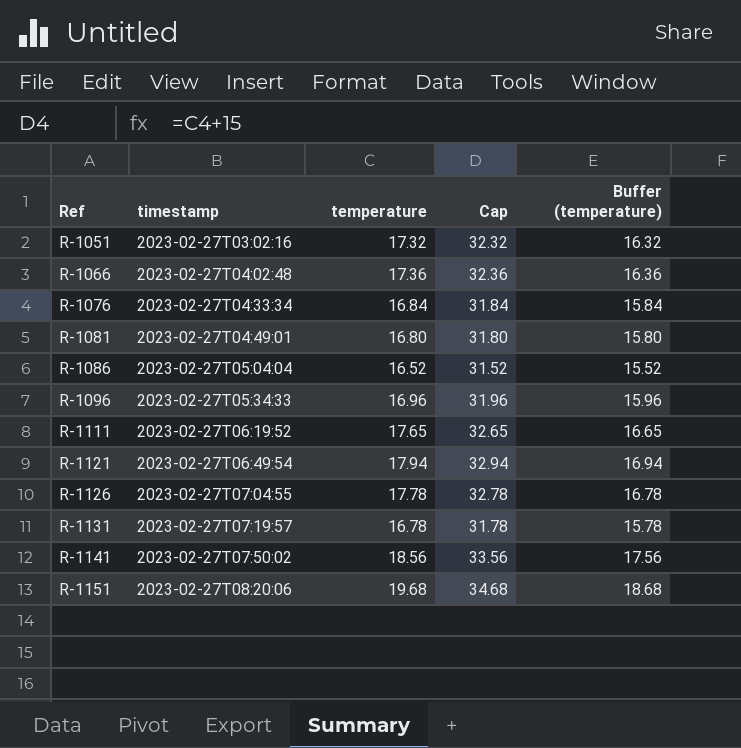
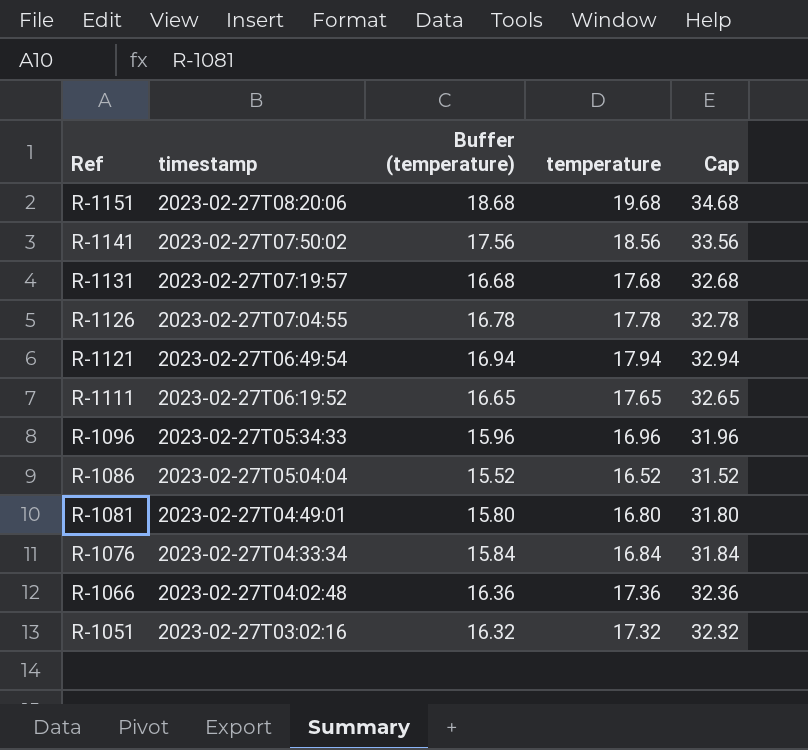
row order: Ref ascending -> Ref descending
column Buffer (temperature) | position: 5 -> 3
R-1131 | Buffer (temperature): 15.78 -> 16.68
R-1131 | temperature: 16.78 -> 17.68
R-1131 | Cap: 31.78 -> 32.68

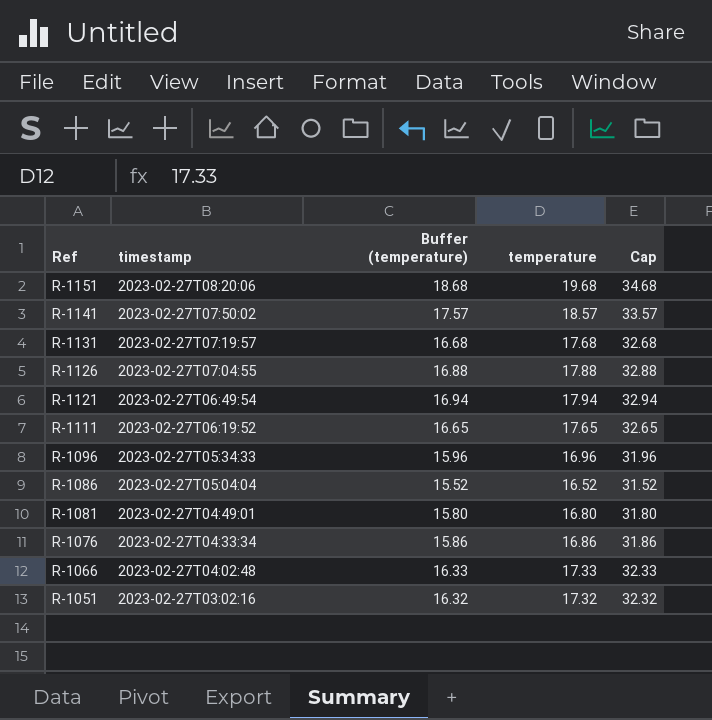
R-1141 | Buffer (temperature): 17.56 -> 17.57
R-1141 | temperature: 18.56 -> 18.57
R-1141 | Cap: 33.56 -> 33.57
R-1126 | Buffer (temperature): 16.78 -> 16.88
R-1126 | temperature: 17.78 -> 17.88
R-1126 | Cap: 32.78 -> 32.88
R-1076 | Buffer (temperature): 15.84 -> 15.86
R-1076 | temperature: 16.84 -> 16.86
R-1076 | Cap: 31.84 -> 31.86
R-1066 | Buffer (temperature): 16.36 -> 16.33
R-1066 | temperature: 17.36 -> 17.33
R-1066 | Cap: 32.36 -> 32.33

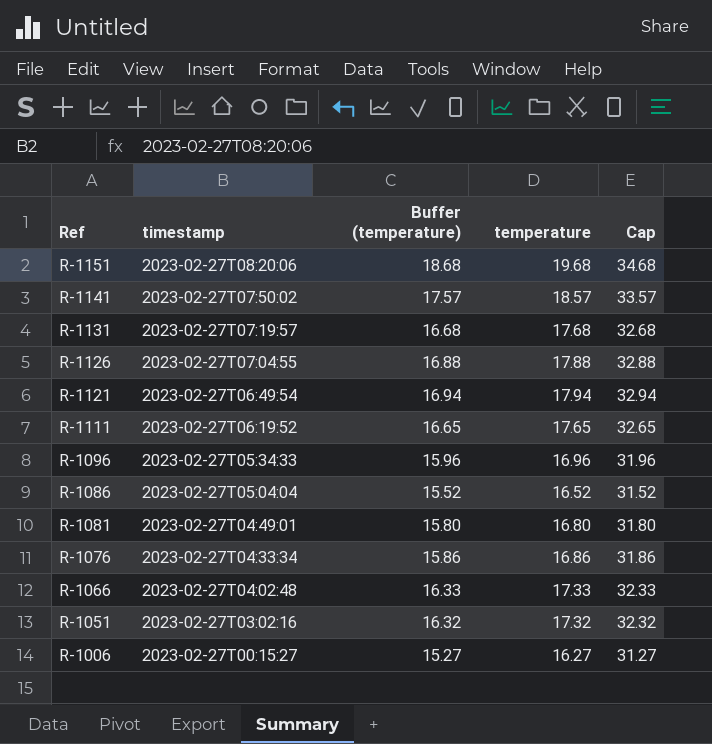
row R-1006: none -> 2023-02-27T00:15:27 | 15.27 | 16.27 | 31.27

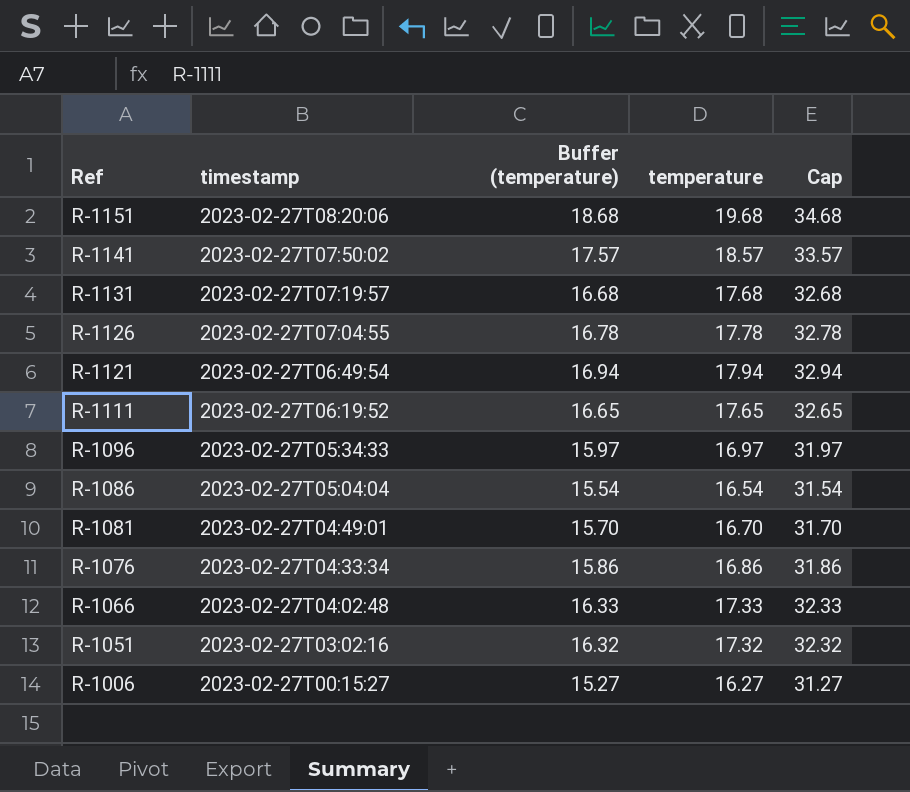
R-1126 | Buffer (temperature): 16.88 -> 16.78
R-1126 | temperature: 17.88 -> 17.78
R-1126 | Cap: 32.88 -> 32.78
R-1096 | Buffer (temperature): 15.96 -> 15.97
R-1096 | temperature: 16.96 -> 16.97
R-1096 | Cap: 31.96 -> 31.97
R-1086 | Buffer (temperature): 15.52 -> 15.54
R-1086 | temperature: 16.52 -> 16.54
R-1086 | Cap: 31.52 -> 31.54
R-1081 | Buffer (temperature): 15.80 -> 15.70
R-1081 | temperature: 16.80 -> 16.70
R-1081 | Cap: 31.80 -> 31.70

